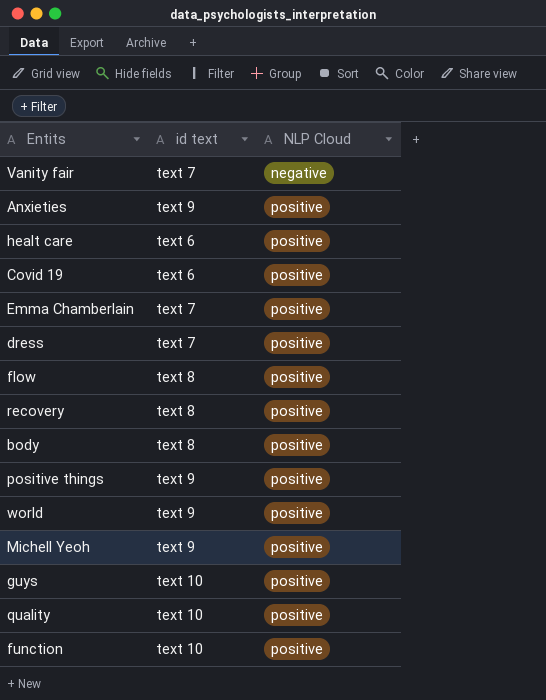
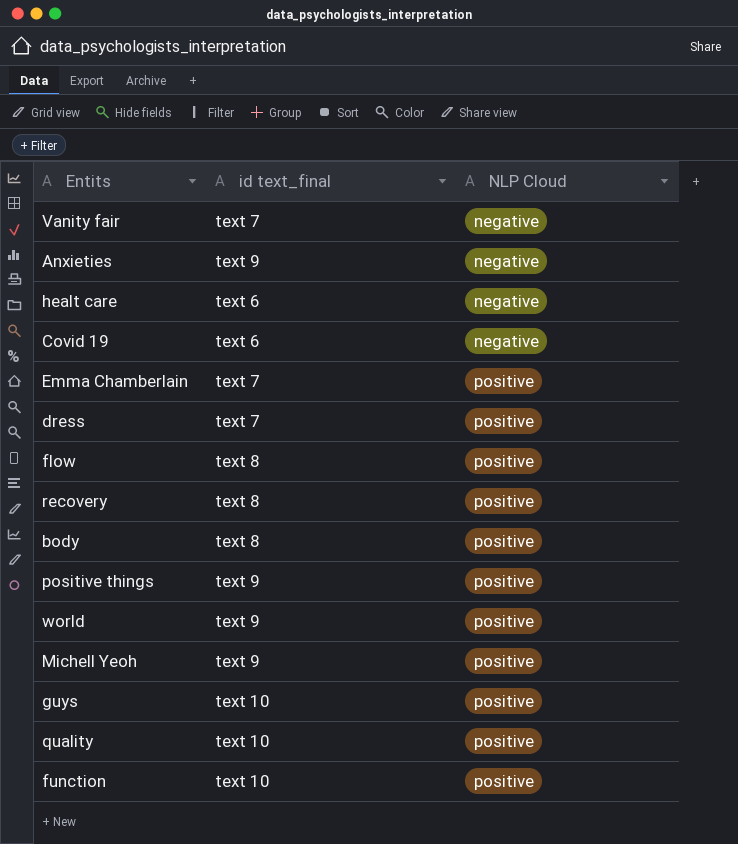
column name: id text -> id text_final
Anxieties | NLP Cloud: positive -> negative
healt care | NLP Cloud: positive -> negative
Covid 19 | NLP Cloud: positive -> negative

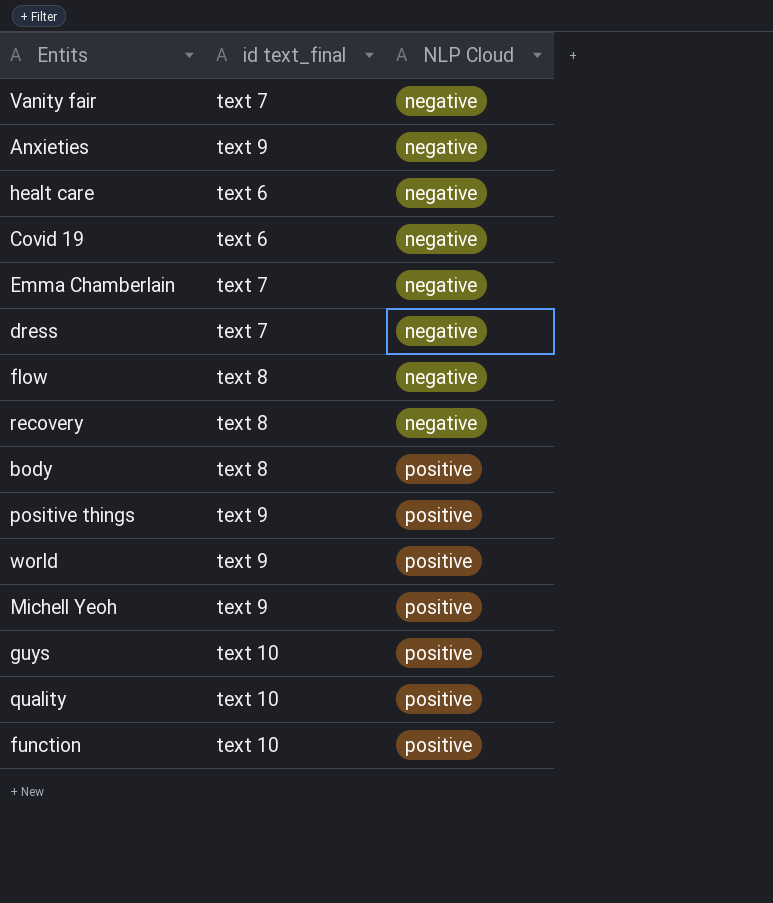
Emma Chamberlain | NLP Cloud: positive -> negative
dress | NLP Cloud: positive -> negative
flow | NLP Cloud: positive -> negative
recovery | NLP Cloud: positive -> negative

